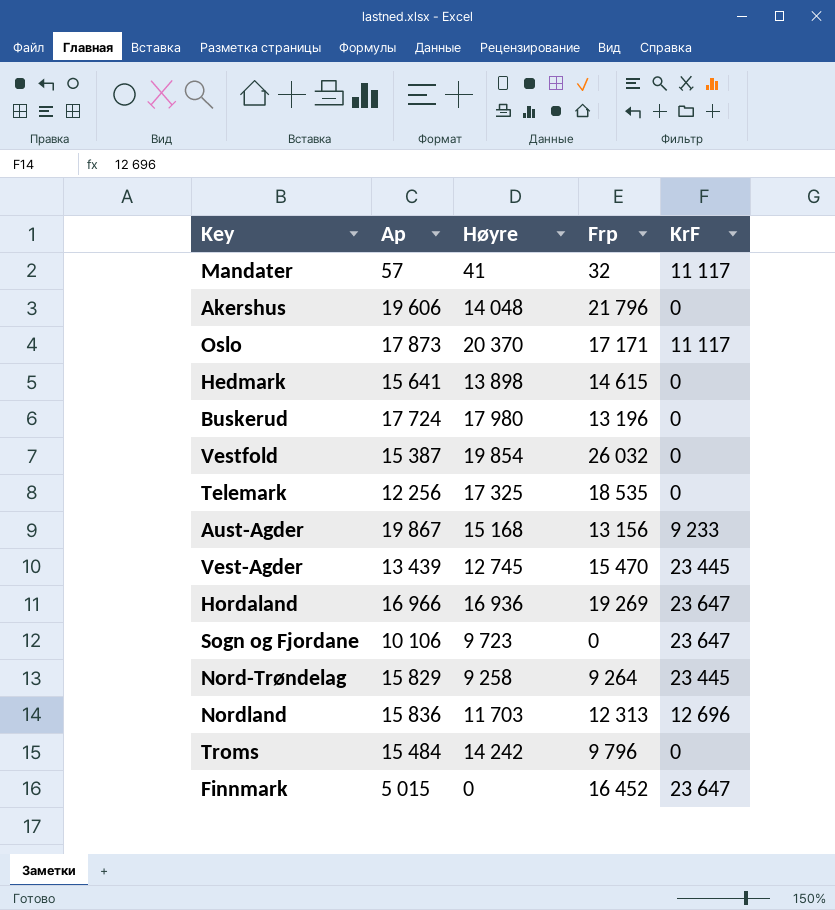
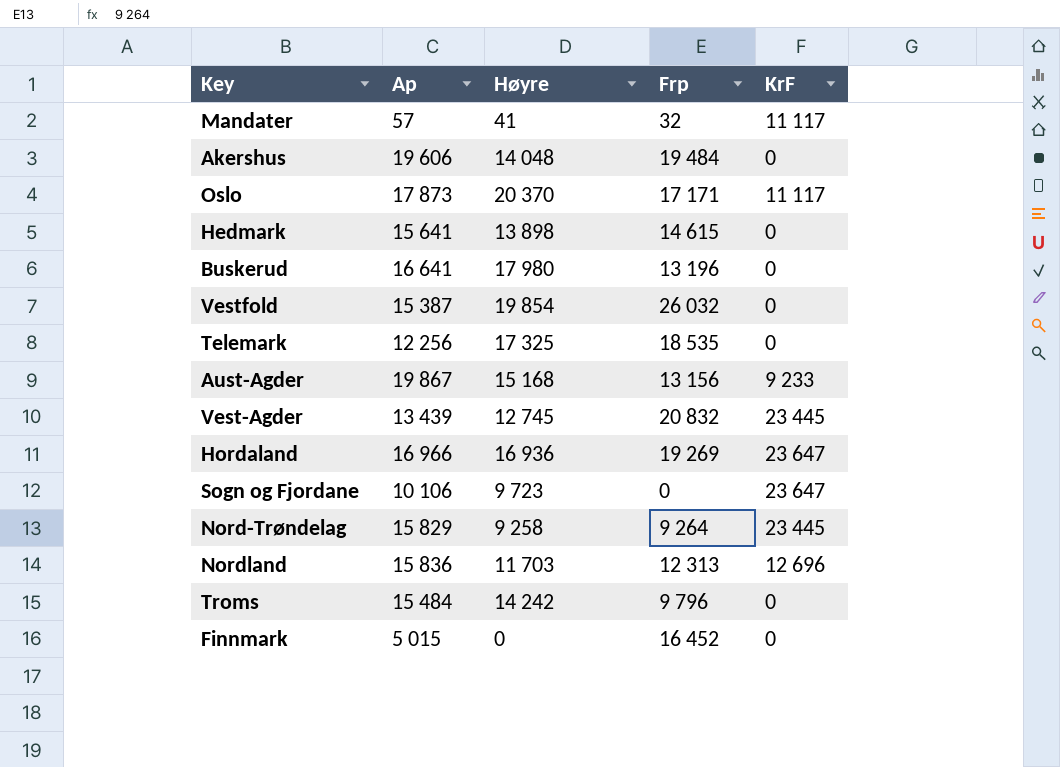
Akershus | Frp: 21 796 -> 19 484
Buskerud | Ap: 17 724 -> 16 641
Vest-Agder | Frp: 15 470 -> 20 832
Finnmark | KrF: 23 647 -> 0

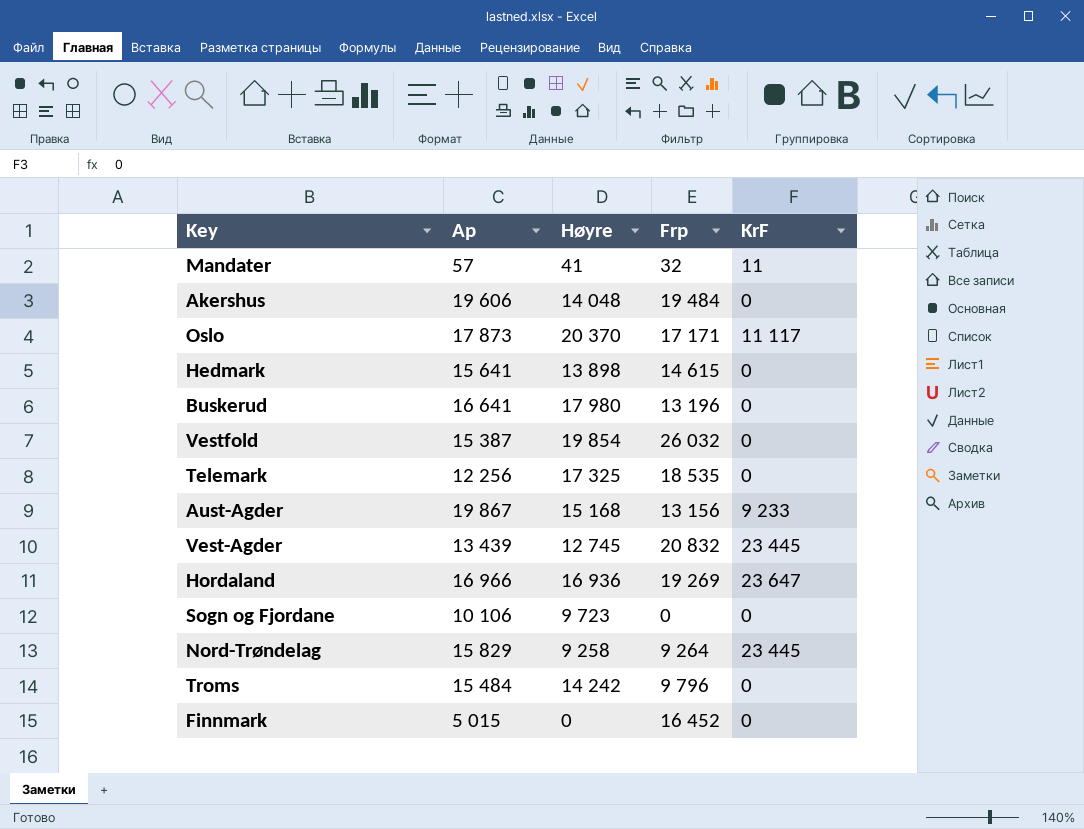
row Nordland: 15 836 | 11 703 | 12 313 | 12 696 -> none
Mandater | KrF: 11 117 -> 11
Sogn og Fjordane | KrF: 23 647 -> 0

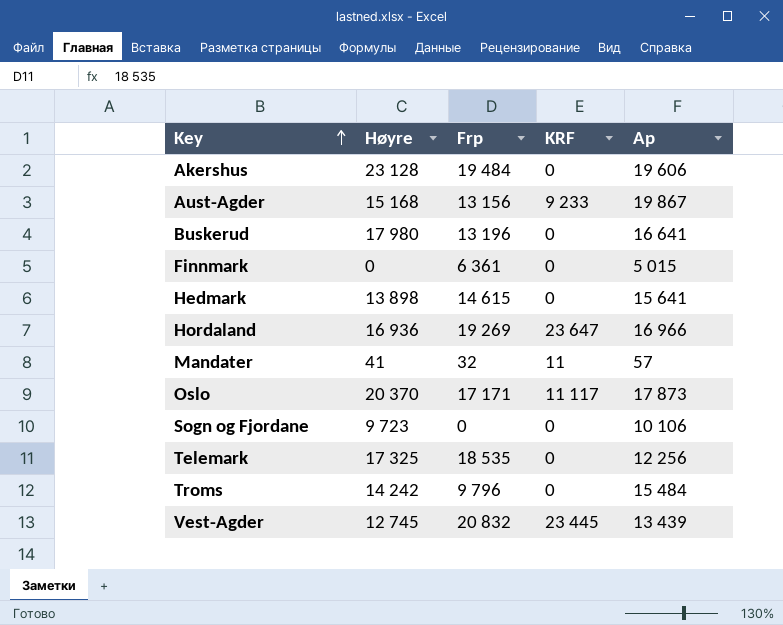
row order: none -> Key ascending
column name: KrF -> KRF
column Ap | position: 2 -> 5
row Vestfold: 15 387 | 19 854 | 26 032 | 0 -> none
row Nord-Trøndelag: 15 829 | 9 258 | 9 264 | 23 445 -> none
Akershus | Høyre: 14 048 -> 23 128
Finnmark | Frp: 16 452 -> 6 361

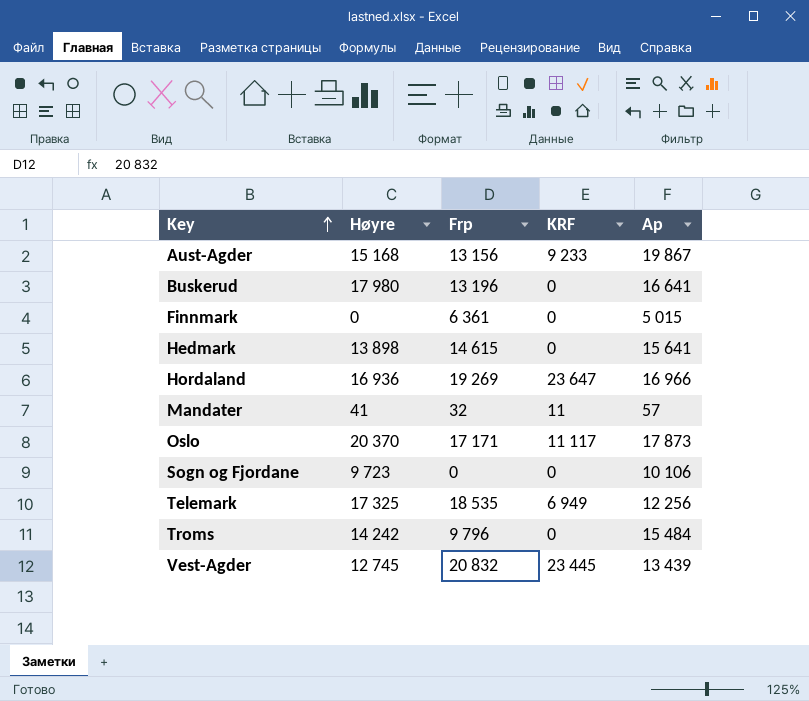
row Akershus: 23 128 | 19 484 | 0 | 19 606 -> none
Telemark | KRF: 0 -> 6 949

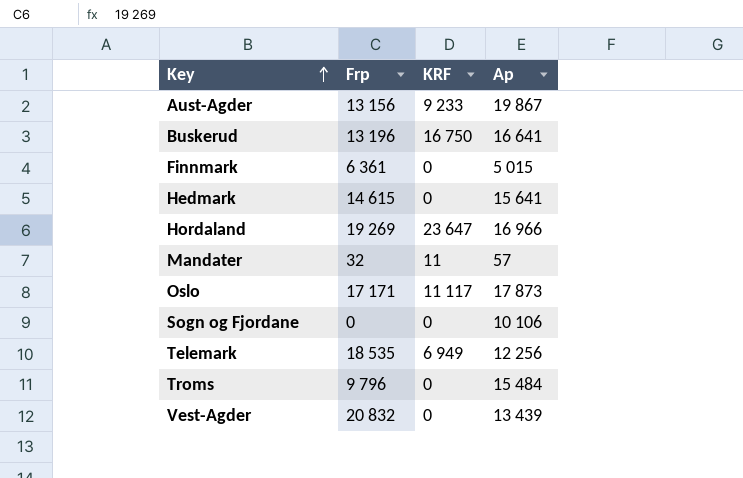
column Høyre | position: 2 -> none
Buskerud | KRF: 0 -> 16 750
Vest-Agder | KRF: 23 445 -> 0

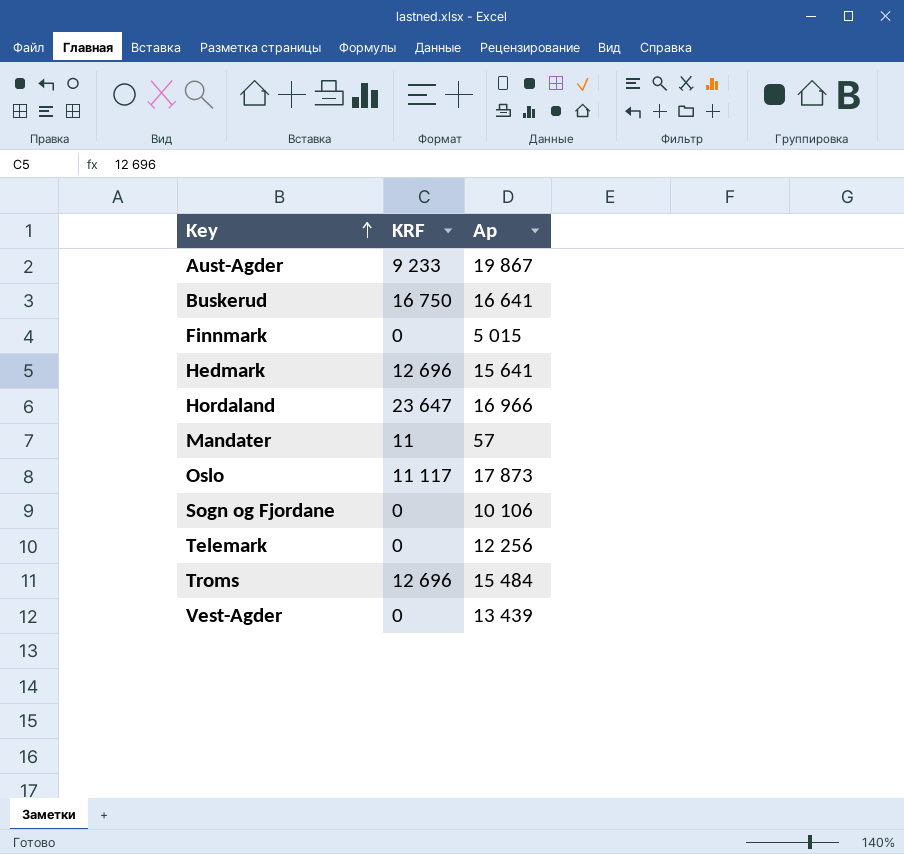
column Frp | position: 2 -> none
Hedmark | KRF: 0 -> 12 696
Telemark | KRF: 6 949 -> 0
Troms | KRF: 0 -> 12 696

